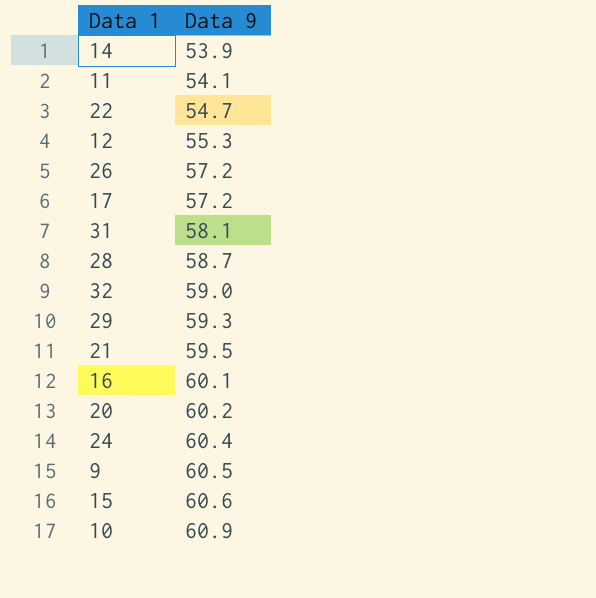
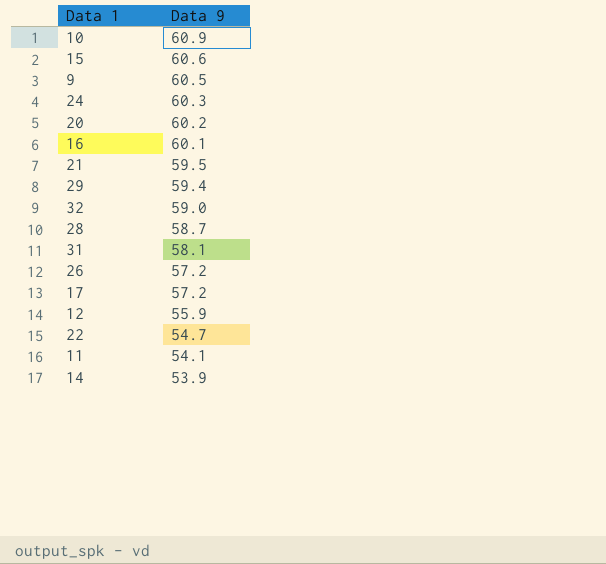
row order: Data 9 ascending -> Data 9 descending
24 | Data 9: 60.4 -> 60.3
29 | Data 9: 59.3 -> 59.4
12 | Data 9: 55.3 -> 55.9

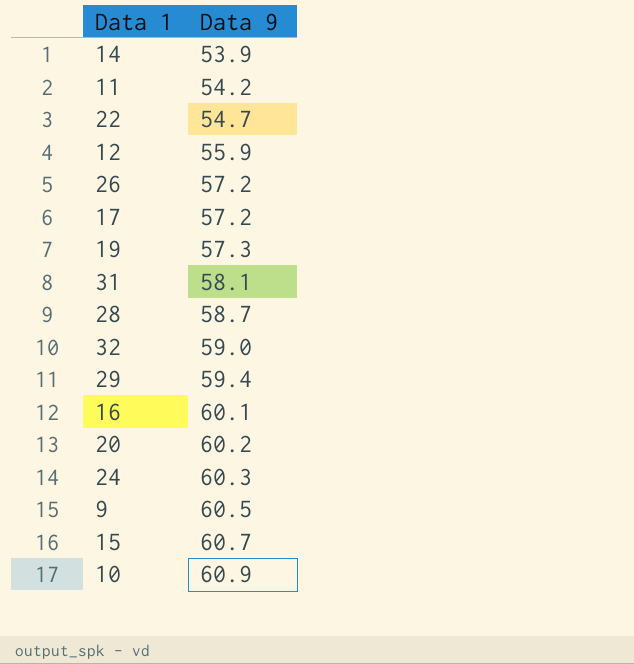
row order: Data 9 descending -> Data 9 ascending
row 21: 59.5 -> none
11 | Data 9: 54.1 -> 54.2
row 19: none -> 57.3
15 | Data 9: 60.6 -> 60.7

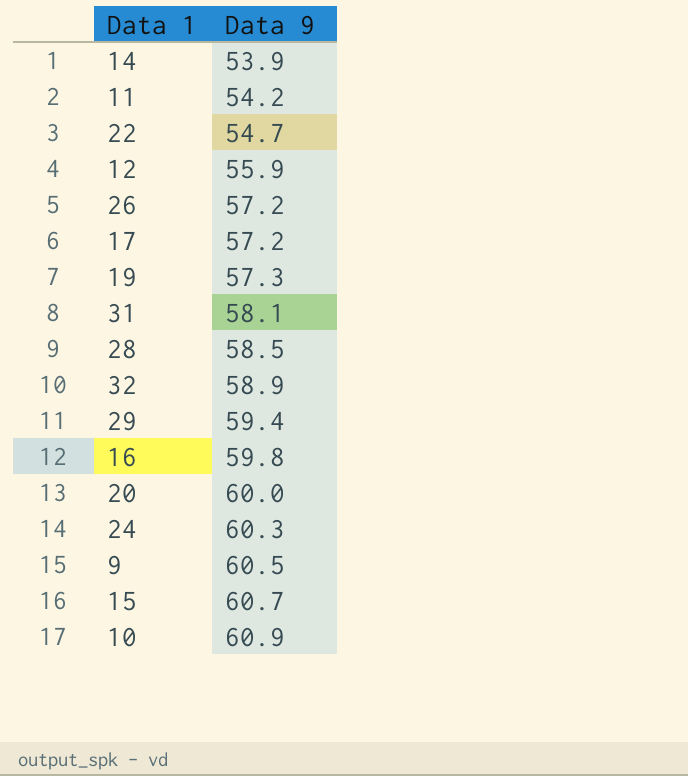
28 | Data 9: 58.7 -> 58.5
32 | Data 9: 59.0 -> 58.9
16 | Data 9: 60.1 -> 59.8
20 | Data 9: 60.2 -> 60.0

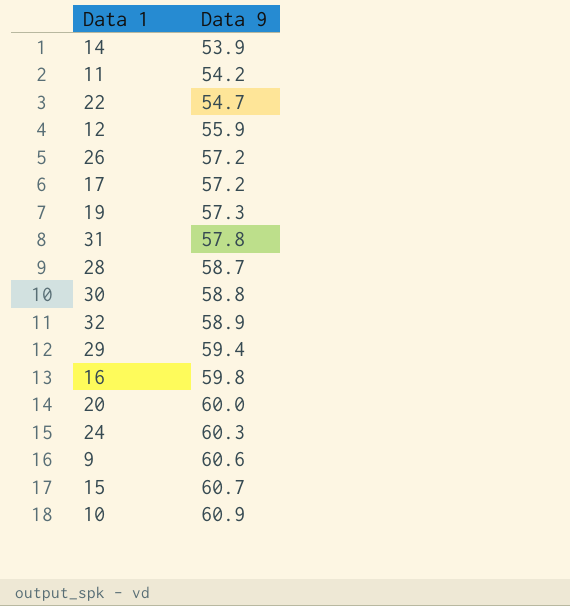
31 | Data 9: 58.1 -> 57.8
28 | Data 9: 58.5 -> 58.7
row 30: none -> 58.8
9 | Data 9: 60.5 -> 60.6

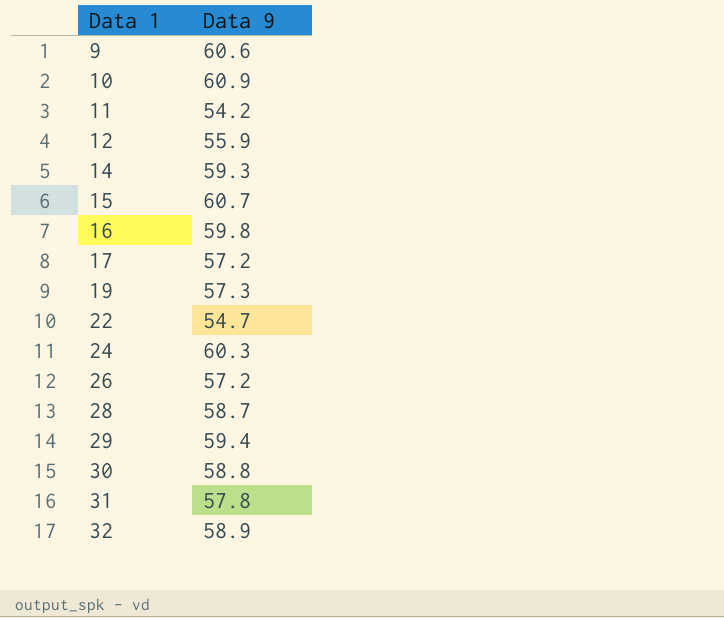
row order: Data 9 ascending -> Data 1 ascending
row 20: 60.0 -> none
14 | Data 9: 53.9 -> 59.3

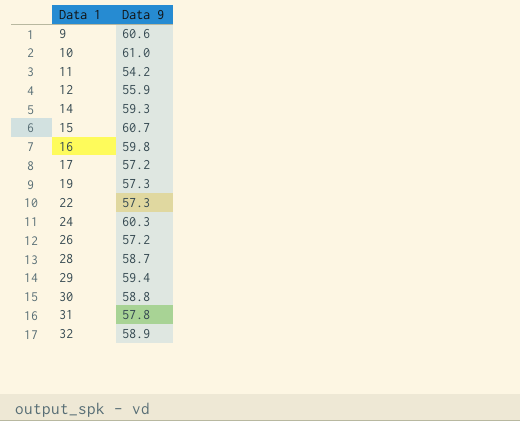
10 | Data 9: 60.9 -> 61.0
22 | Data 9: 54.7 -> 57.3

